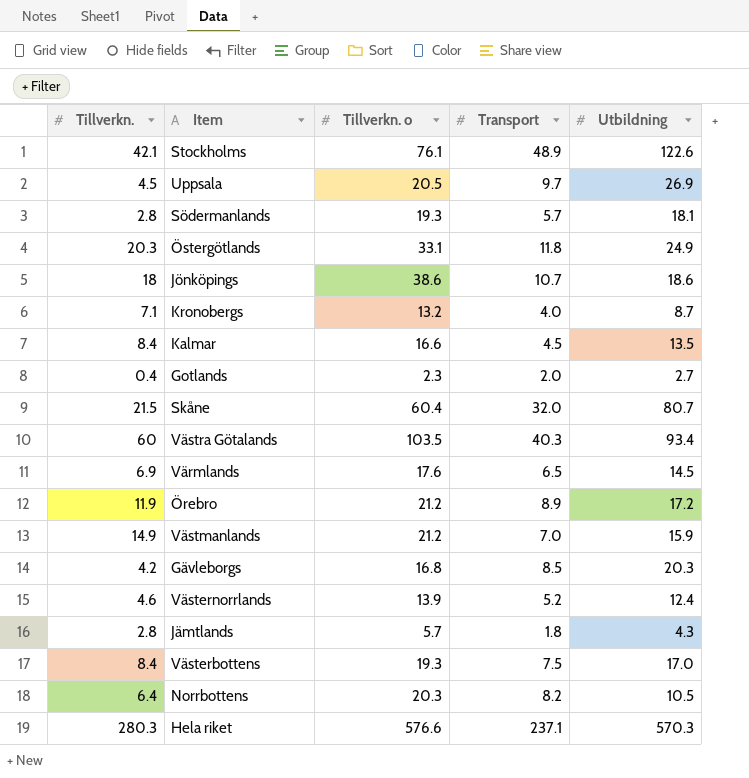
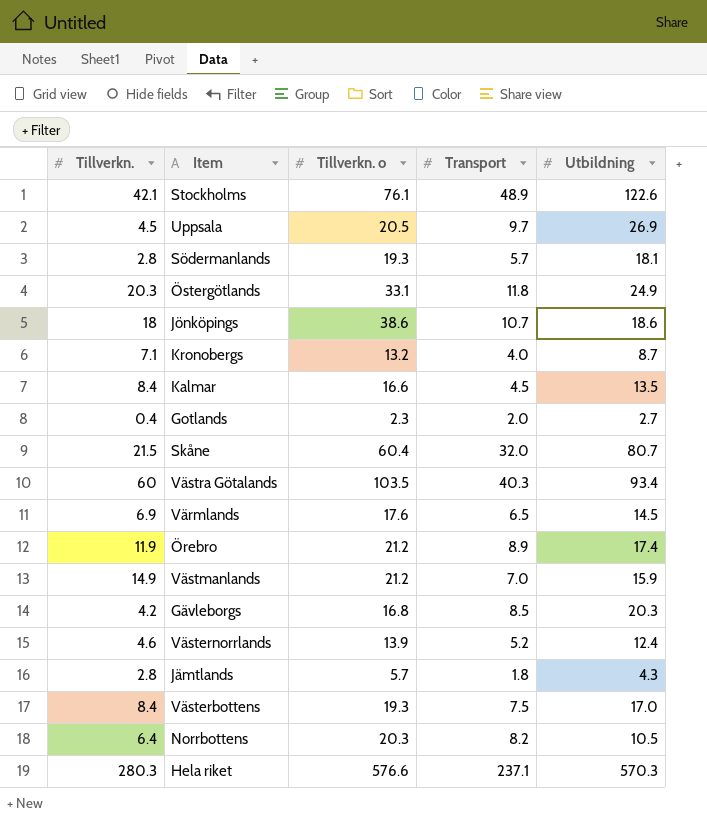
Örebro | Utbildning: 17.2 -> 17.4

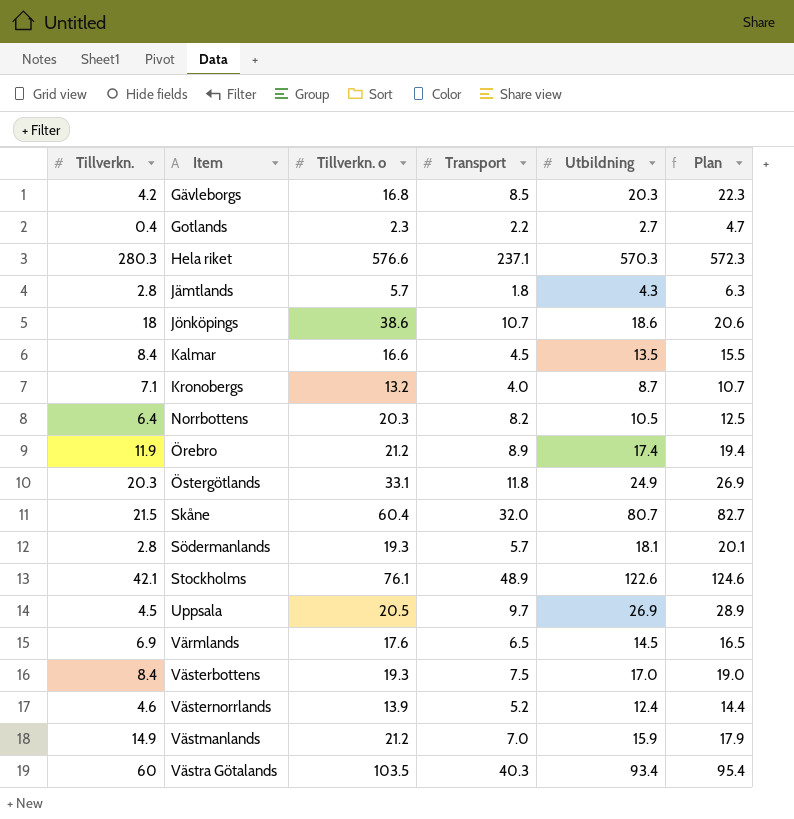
row order: none -> Item ascending
column Plan | formula: none -> [Utbildning] + 2
Gotlands | Transport: 2.0 -> 2.2

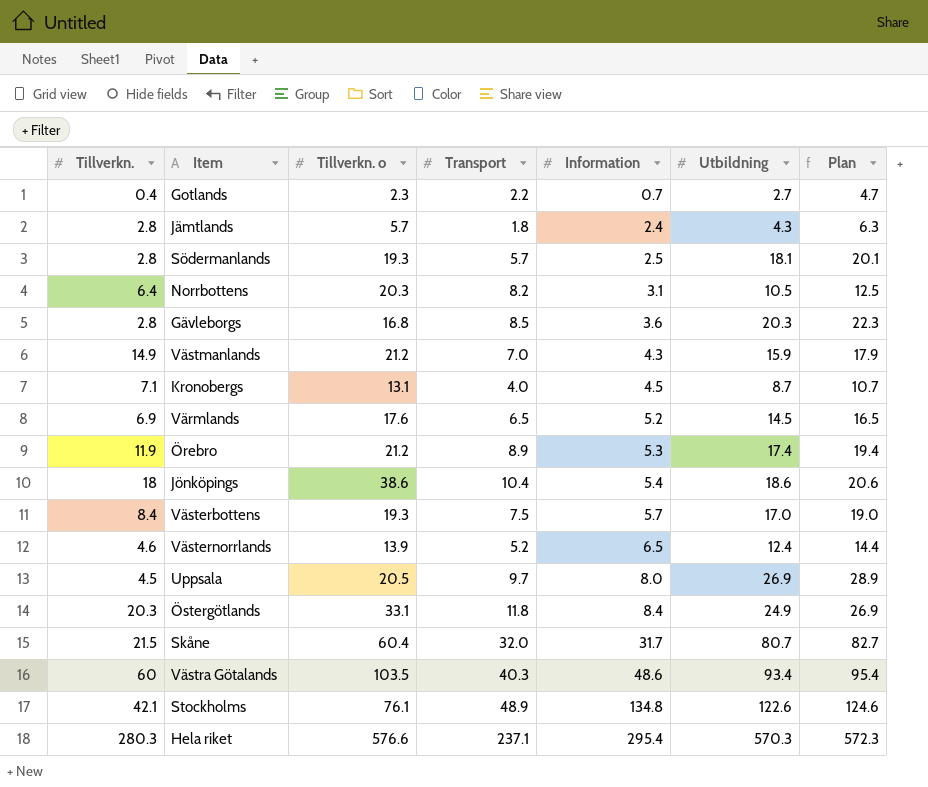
row order: Item ascending -> Information ascending
column Information | position: none -> 5
row Kalmar: 8.4 | 16.6 | 4.5 | 13.5 | 15.5 -> none
Gävleborgs | Tillverkn.: 4.2 -> 2.8
Kronobergs | Tillverkn. o: 13.2 -> 13.1
Jönköpings | Transport: 10.7 -> 10.4

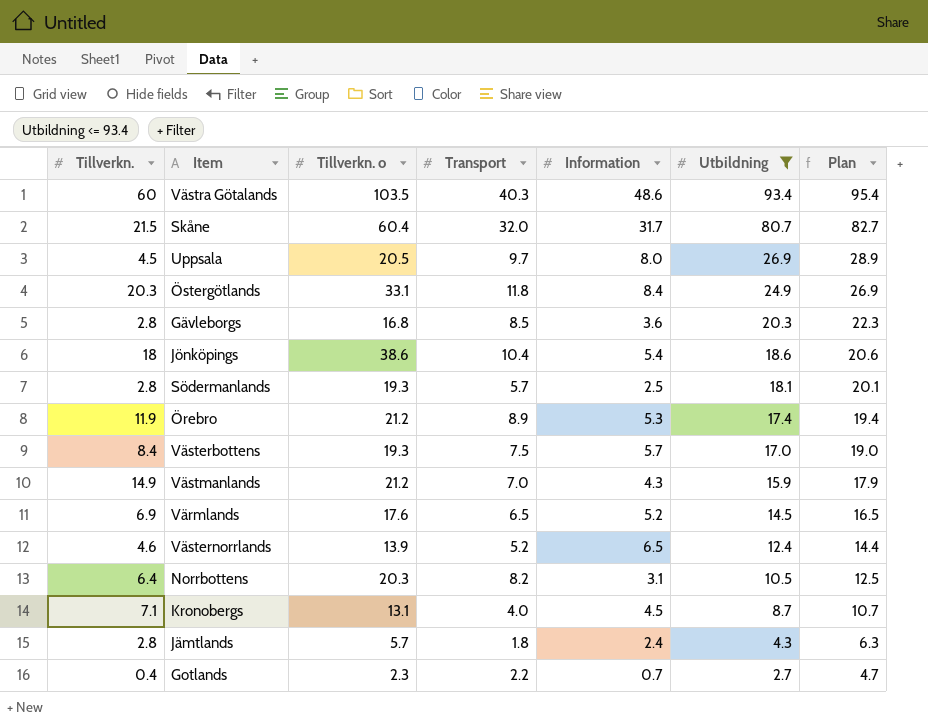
filter: none -> Utbildning <= 93.4
row order: Information ascending -> Utbildning descending

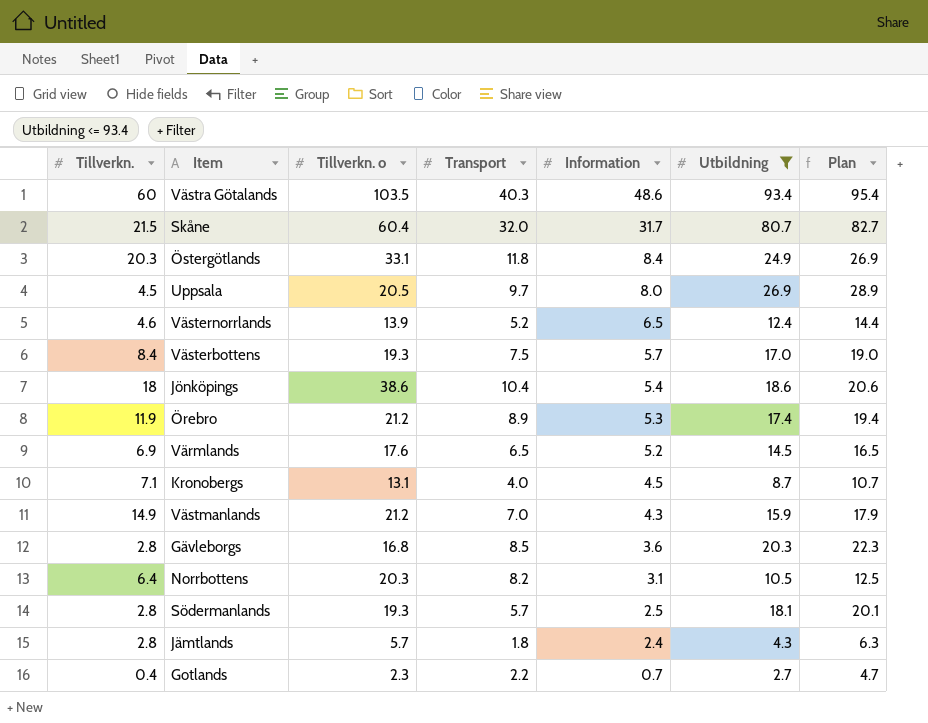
row order: Utbildning descending -> Information descending

